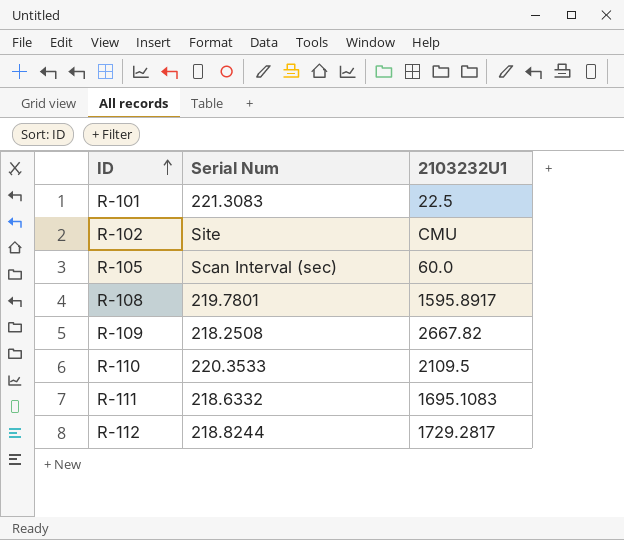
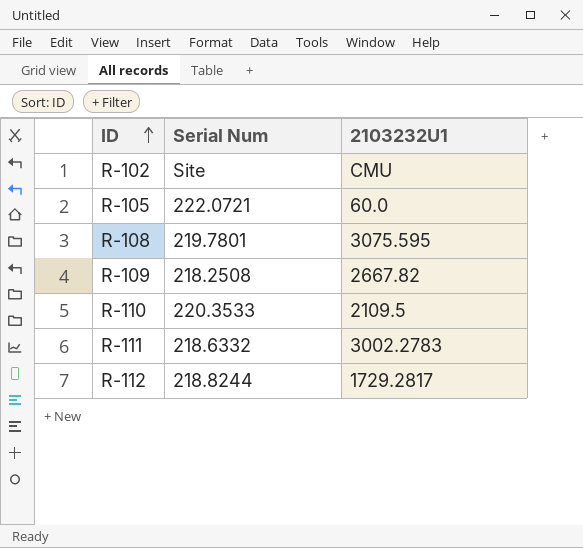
row R-101: 221.3083 | 22.5 -> none
R-105 | Serial Num: Scan Interval (sec) -> 222.0721
R-108 | 2103232U1: 1595.8917 -> 3075.595
R-111 | 2103232U1: 1695.1083 -> 3002.2783

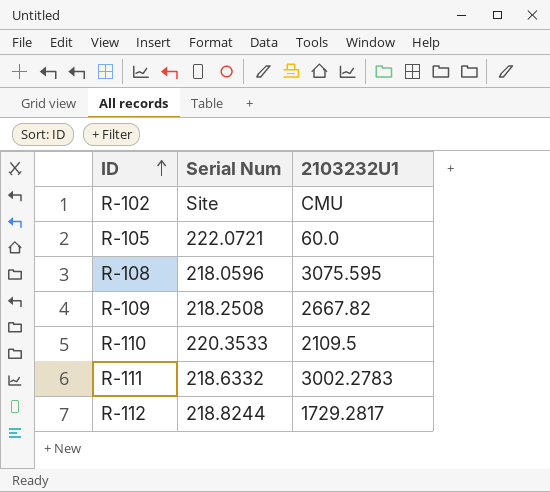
R-108 | Serial Num: 219.7801 -> 218.0596

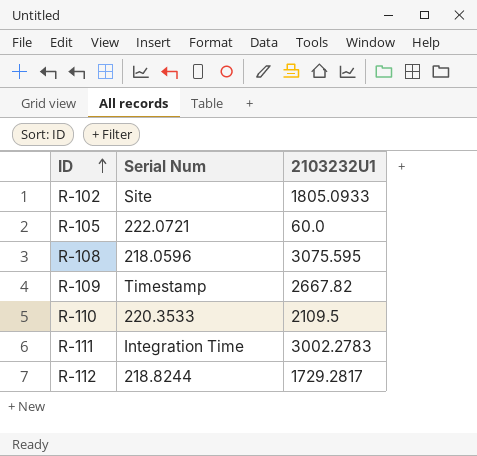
R-102 | 2103232U1: CMU -> 1805.0933
R-109 | Serial Num: 218.2508 -> Timestamp
R-111 | Serial Num: 218.6332 -> Integration Time

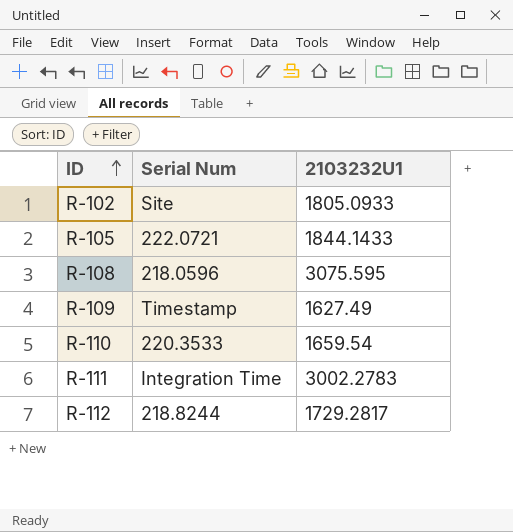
R-105 | 2103232U1: 60.0 -> 1844.1433
R-109 | 2103232U1: 2667.82 -> 1627.49
R-110 | 2103232U1: 2109.5 -> 1659.54

